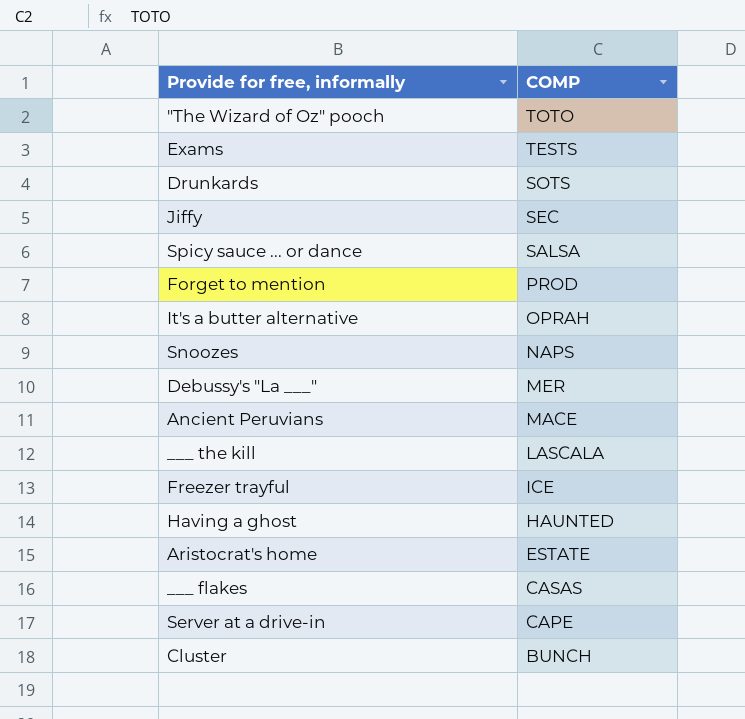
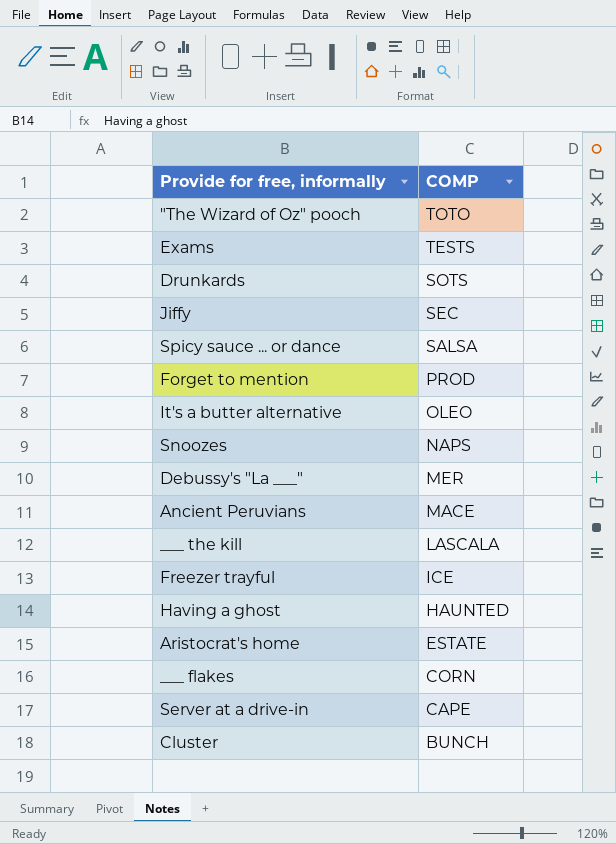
It's a butter alternative | COMP: OPRAH -> OLEO
___ flakes | COMP: CASAS -> CORN

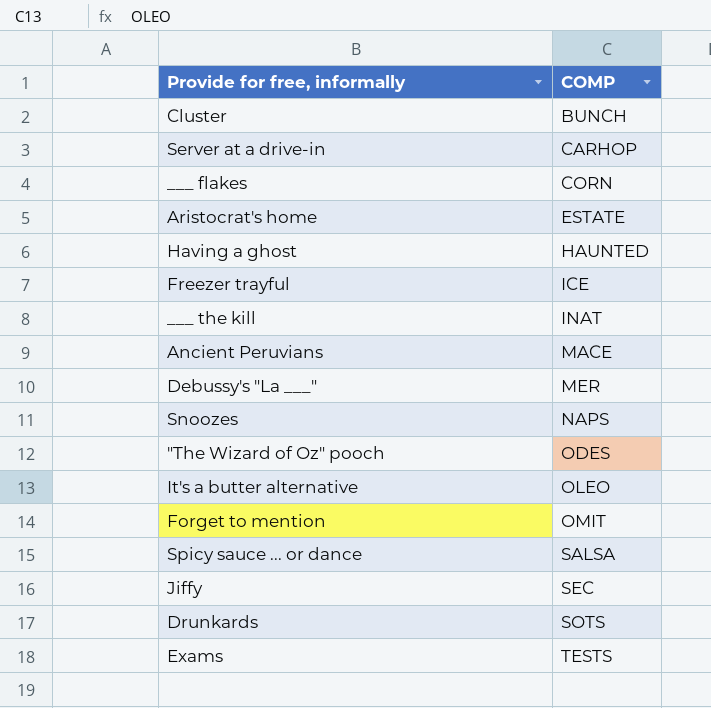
row order: COMP descending -> COMP ascending
Server at a drive-in | COMP: CAPE -> CARHOP
___ the kill | COMP: LASCALA -> INAT
"The Wizard of Oz" pooch | COMP: TOTO -> ODES
Forget to mention | COMP: PROD -> OMIT

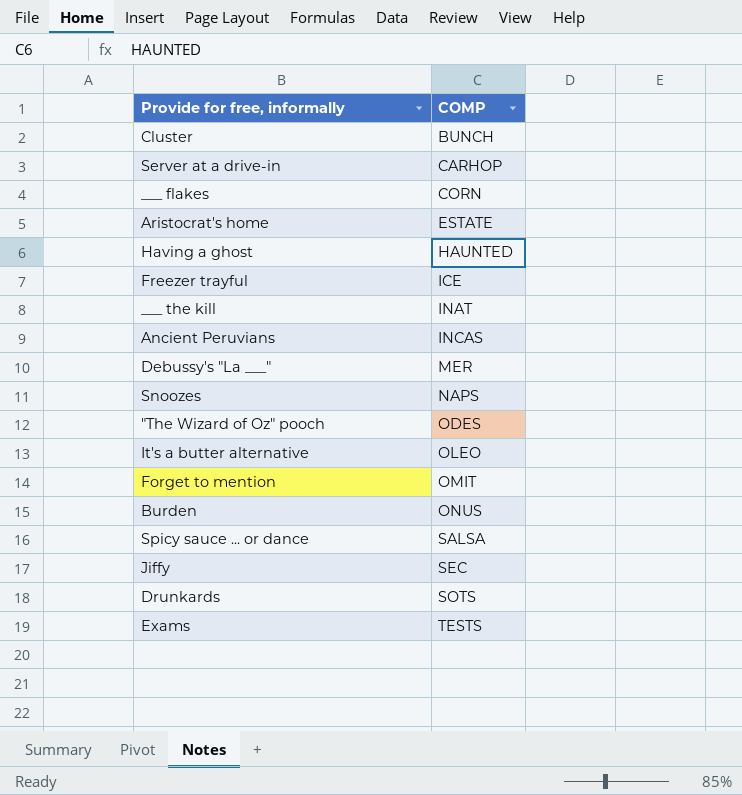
Ancient Peruvians | COMP: MACE -> INCAS
row Burden: none -> ONUS

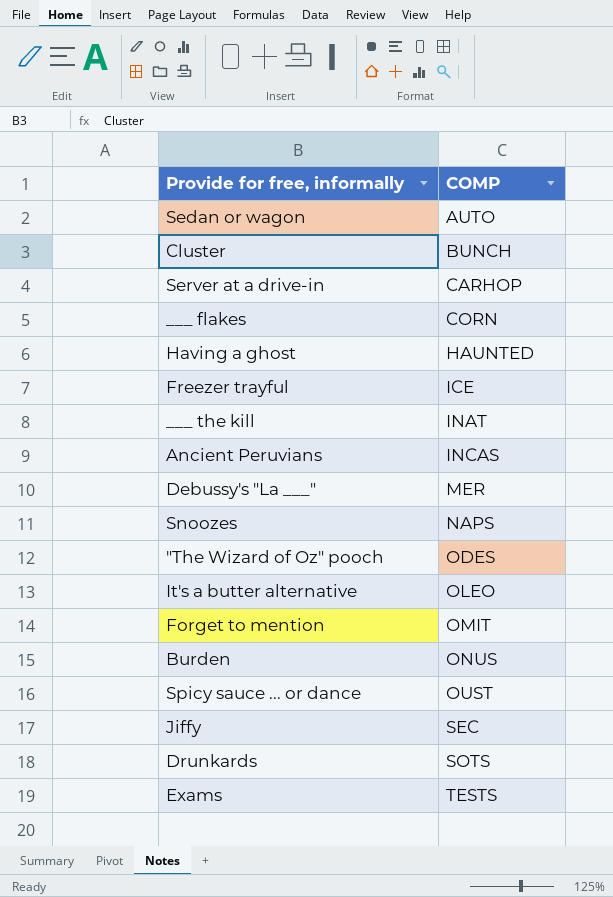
row Aristocrat's home: ESTATE -> none
row Sedan or wagon: none -> AUTO
Spicy sauce ... or dance | COMP: SALSA -> OUST

